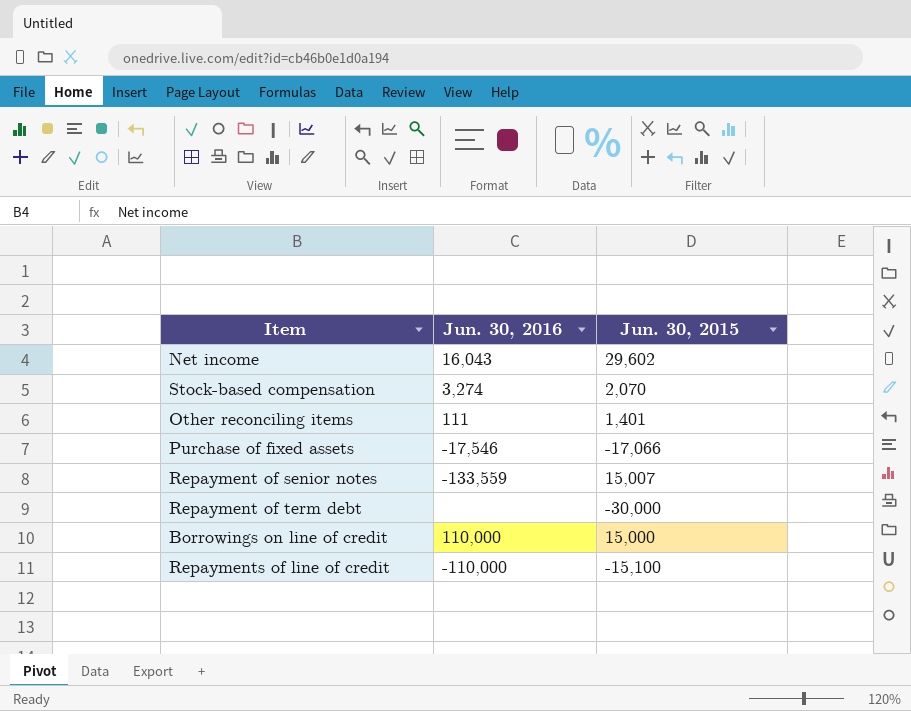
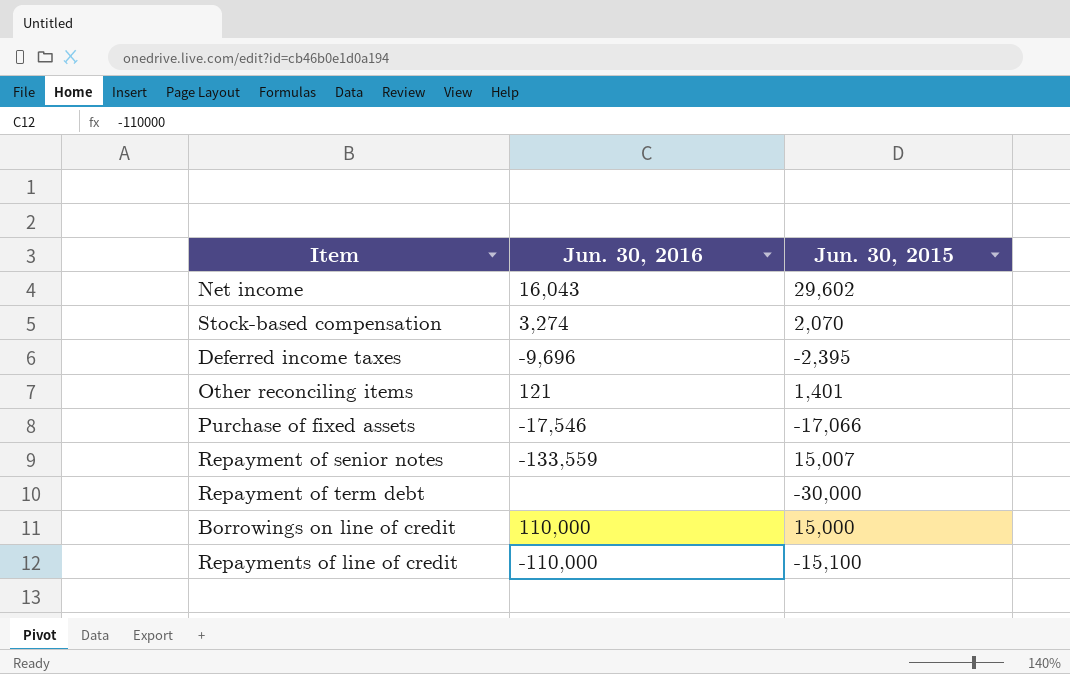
row Deferred income taxes: none -> -9,696 | -2,395
Other reconciling items | Jun. 30, 2016: 111 -> 121

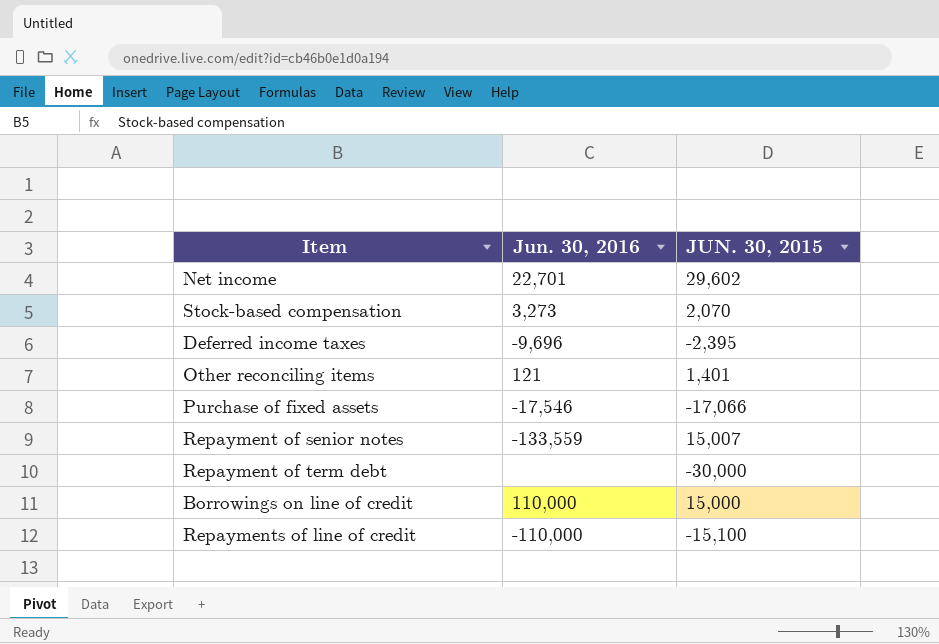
column name: Jun. 30, 2015 -> JUN. 30, 2015
Net income | Jun. 30, 2016: 16,043 -> 22,701
Stock-based compensation | Jun. 30, 2016: 3,274 -> 3,273

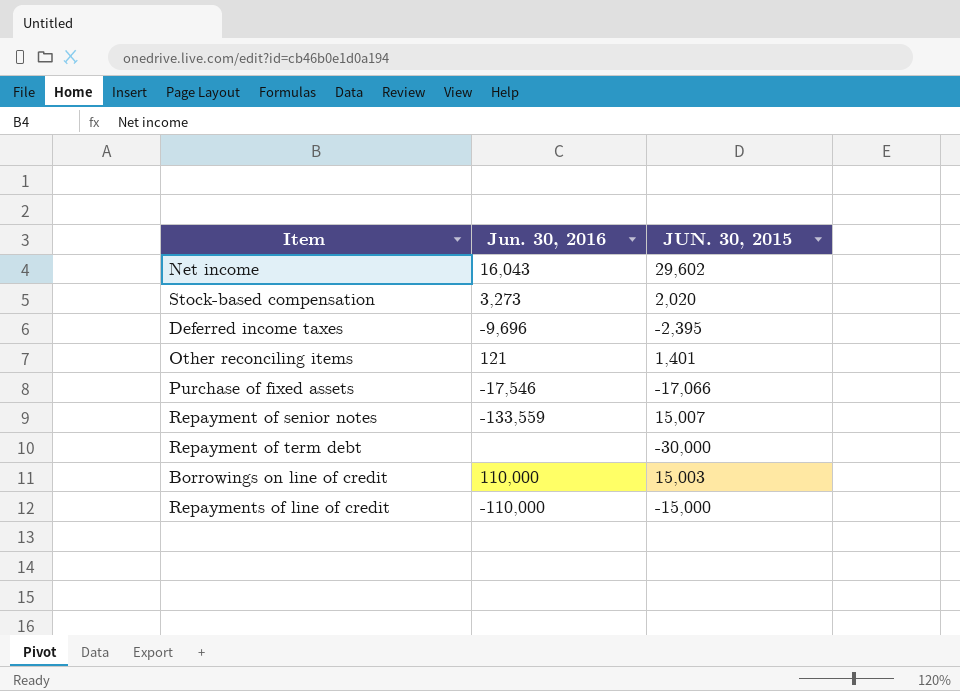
Net income | Jun. 30, 2016: 22,701 -> 16,043
Stock-based compensation | JUN. 30, 2015: 2,070 -> 2,020
Borrowings on line of credit | JUN. 30, 2015: 15,000 -> 15,003
Repayments of line of credit | JUN. 30, 2015: -15,100 -> -15,000

